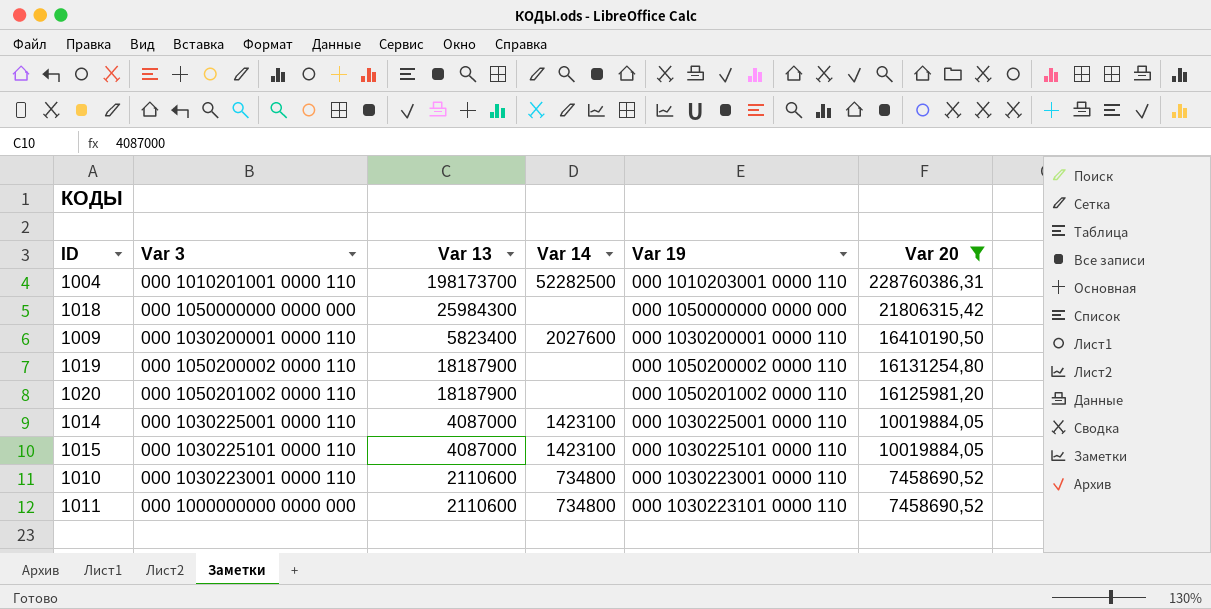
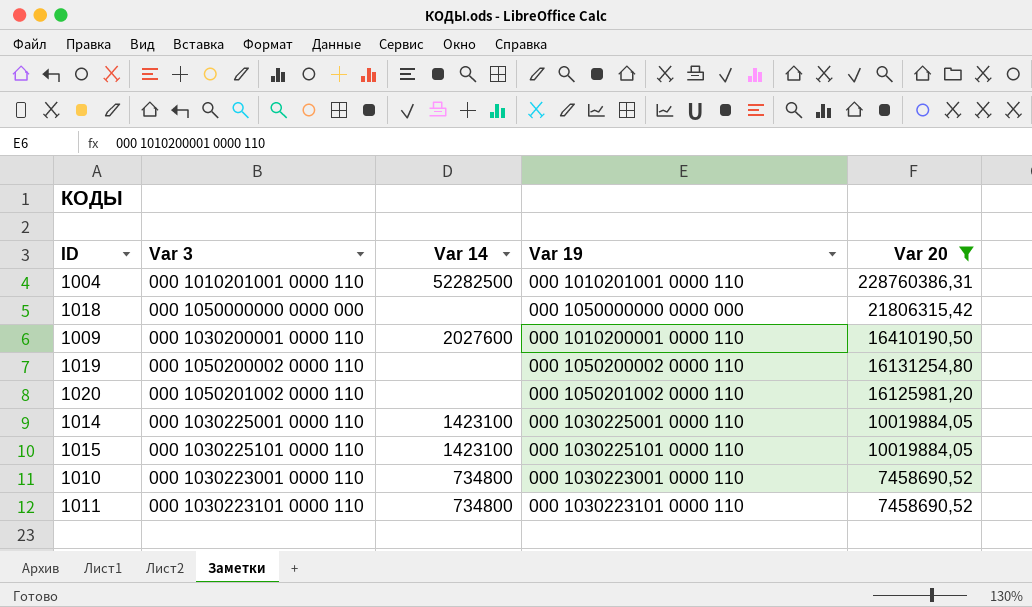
column Var 13 | position: 3 -> none
1004 | Var 19: 000 1010203001 0000 110 -> 000 1010201001 0000 110
1009 | Var 19: 000 1030200001 0000 110 -> 000 1010200001 0000 110
1011 | Var 3: 000 1000000000 0000 000 -> 000 1030223101 0000 110

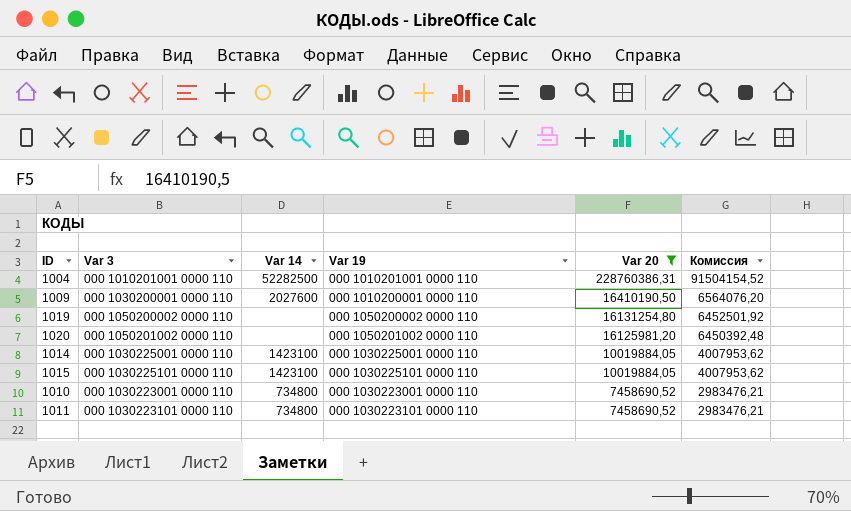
column Комиссия | formula: none -> [Var 20] * 0,4
row 1018: 000 1050000000 0000 000 | none | 000 1050000000 0000 000 | 21806315,42 -> none

